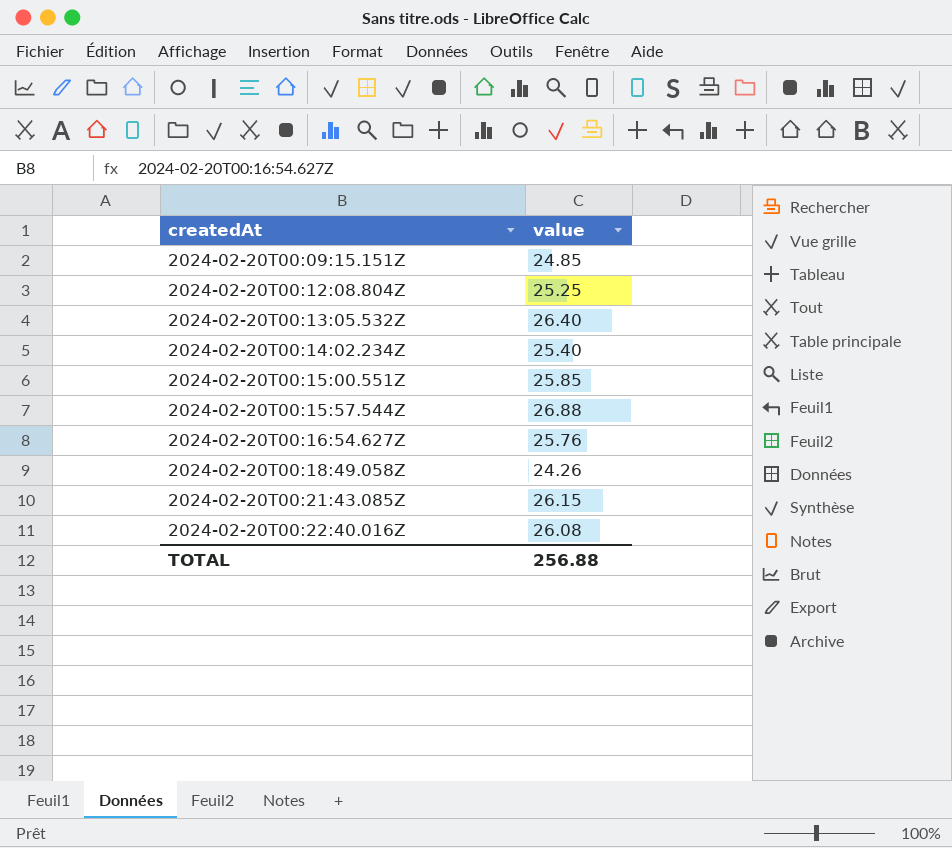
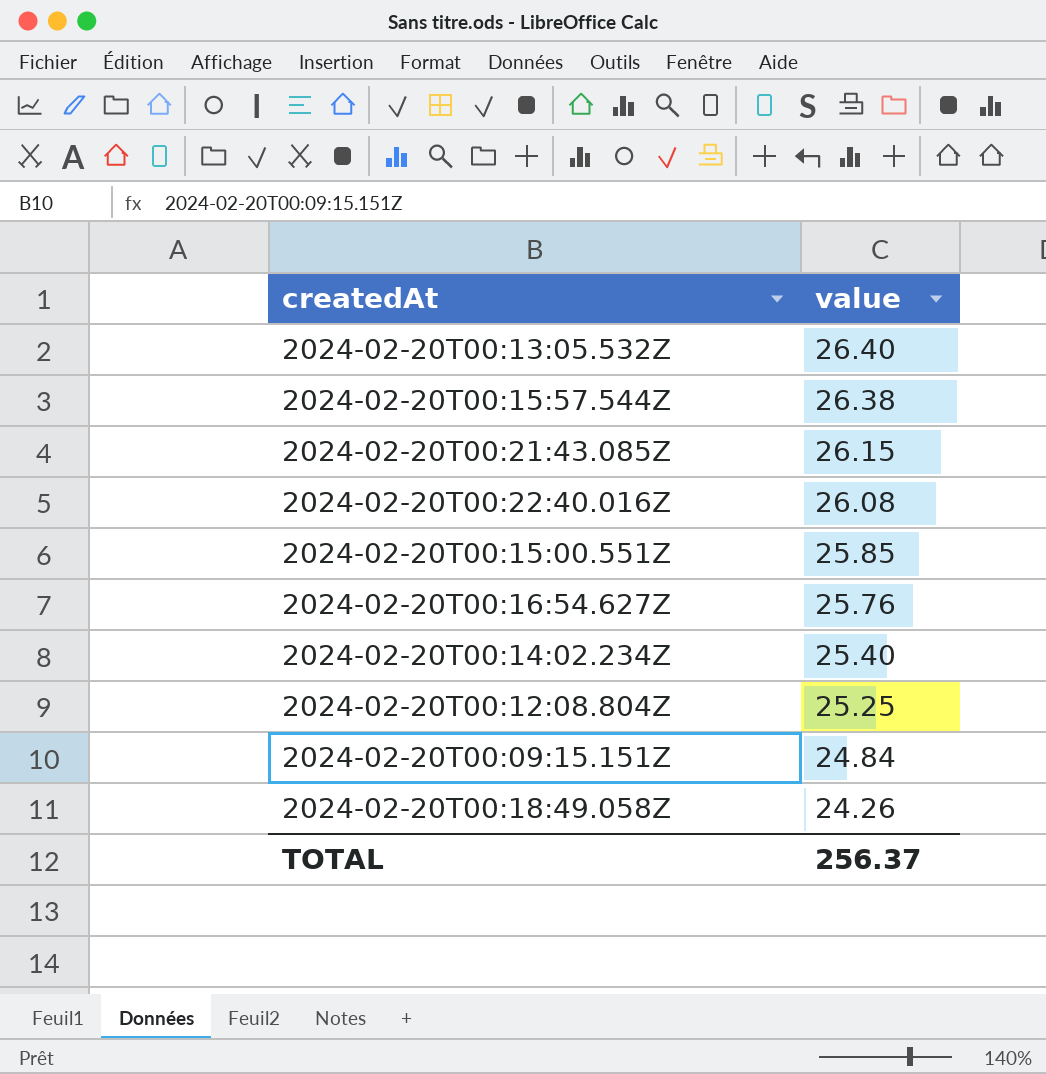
row order: createdAt ascending -> value descending
2024-02-20T00:15:57.544Z | value: 26.88 -> 26.38
2024-02-20T00:09:15.151Z | value: 24.85 -> 24.84
TOTAL | value: 256.88 -> 256.37

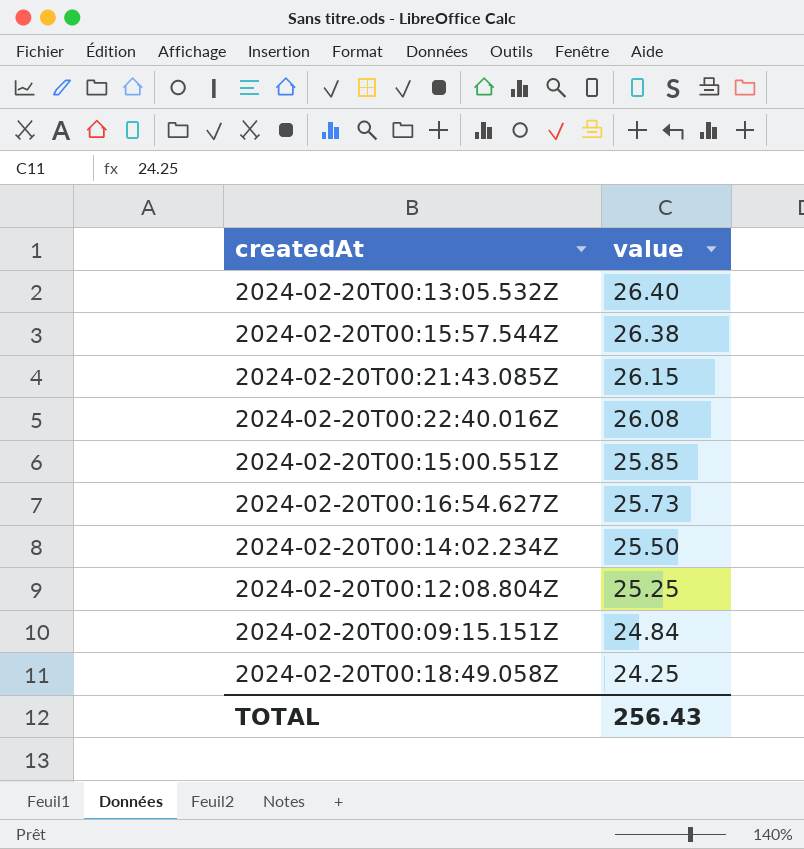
2024-02-20T00:16:54.627Z | value: 25.76 -> 25.73
2024-02-20T00:14:02.234Z | value: 25.40 -> 25.50
2024-02-20T00:18:49.058Z | value: 24.26 -> 24.25
TOTAL | value: 256.37 -> 256.43

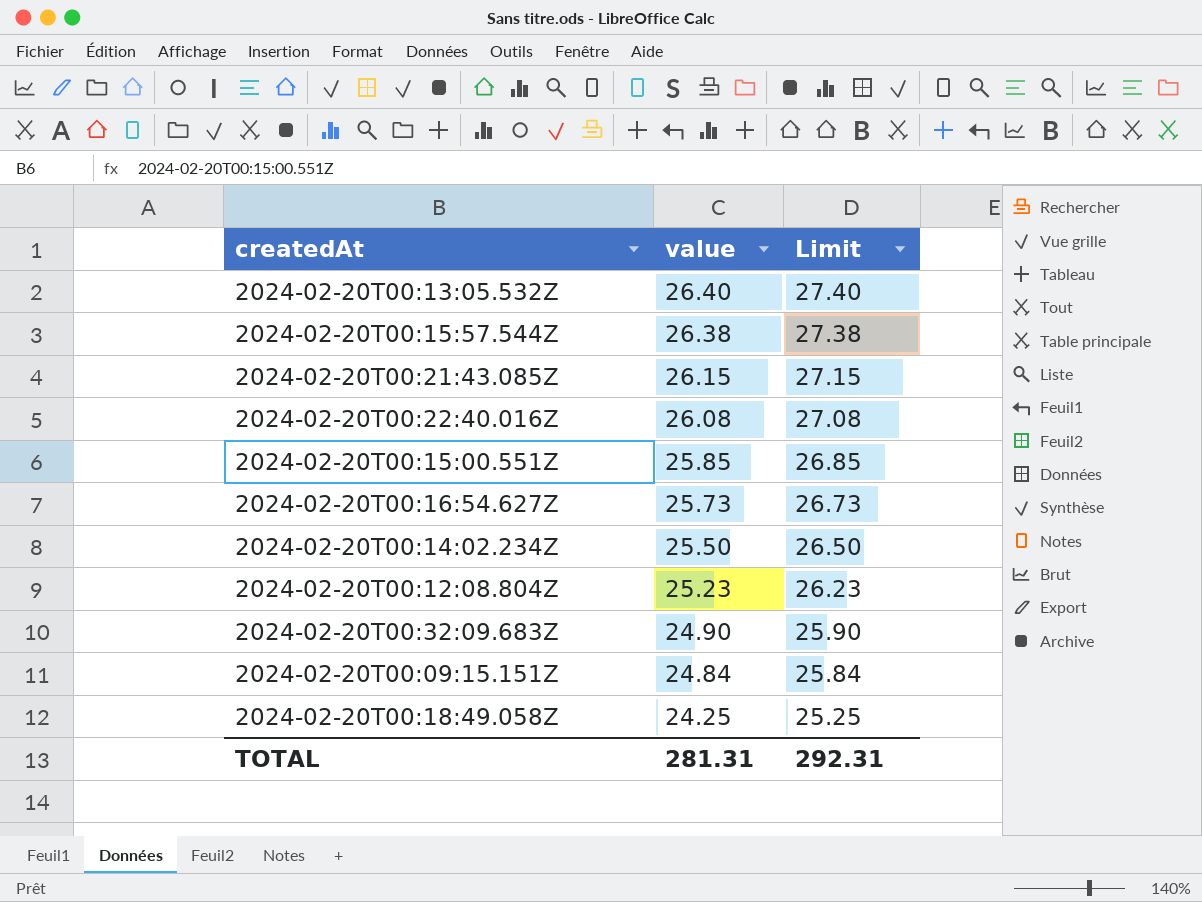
column Limit | formula: none -> [value] + 1
2024-02-20T00:12:08.804Z | value: 25.25 -> 25.23
row 2024-02-20T00:32:09.683Z: none -> 24.90 | 25.90
TOTAL | value: 256.43 -> 281.31

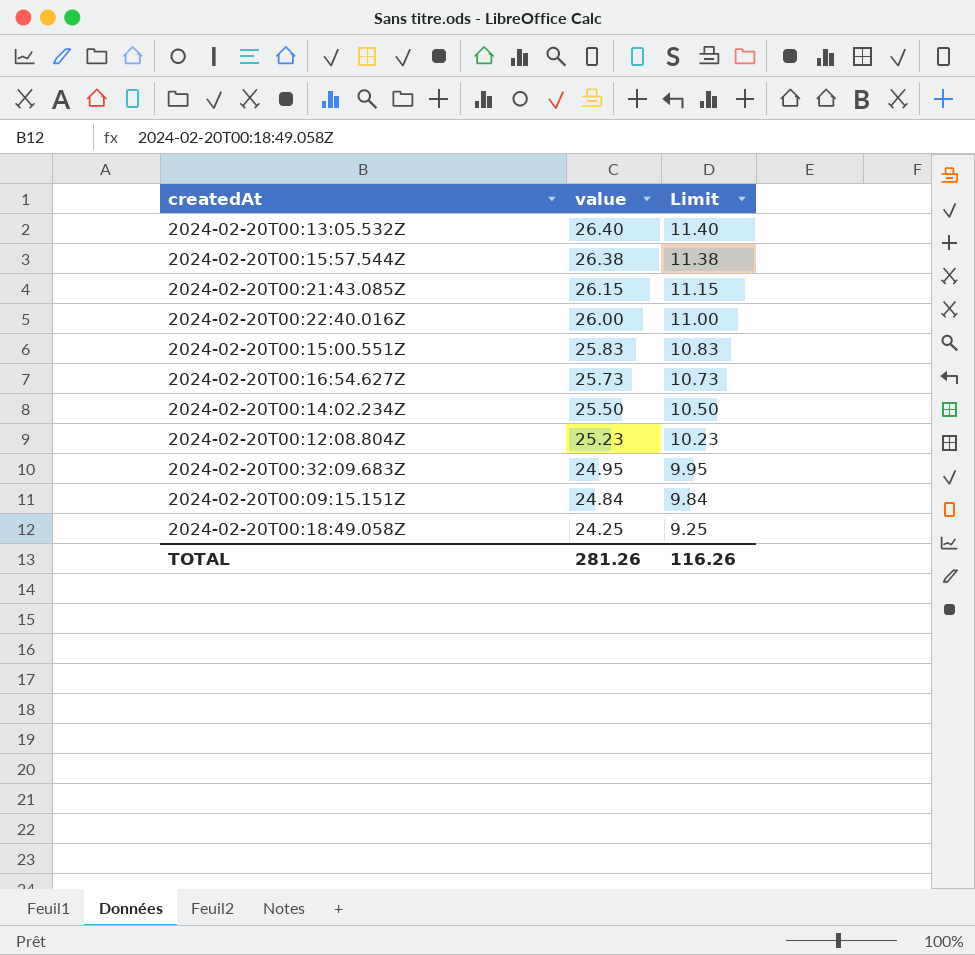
column Limit | formula: [value] + 1 -> [value] - 15
2024-02-20T00:22:40.016Z | value: 26.08 -> 26.00
2024-02-20T00:15:00.551Z | value: 25.85 -> 25.83
2024-02-20T00:32:09.683Z | value: 24.90 -> 24.95
TOTAL | value: 281.31 -> 281.26
TOTAL | Limit: 292.31 -> 116.26

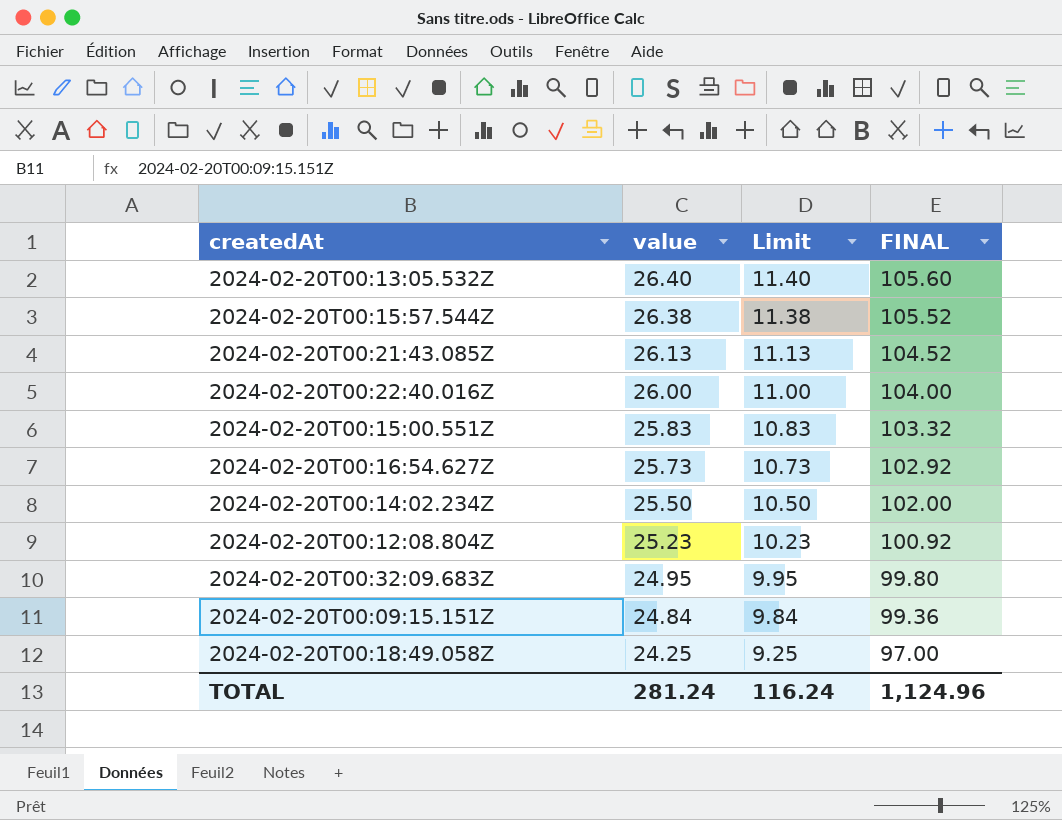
column FINAL | formula: none -> [value] * 4
2024-02-20T00:21:43.085Z | value: 26.15 -> 26.13
2024-02-20T00:21:43.085Z | Limit: 11.15 -> 11.13
TOTAL | value: 281.26 -> 281.24
TOTAL | Limit: 116.26 -> 116.24

